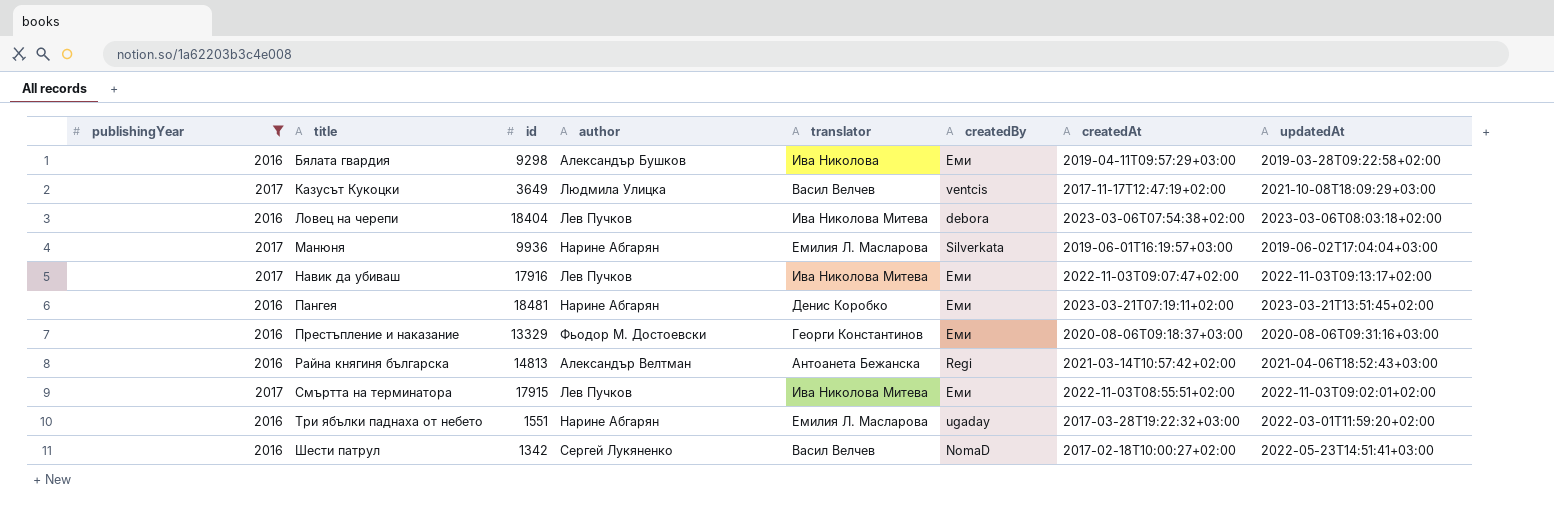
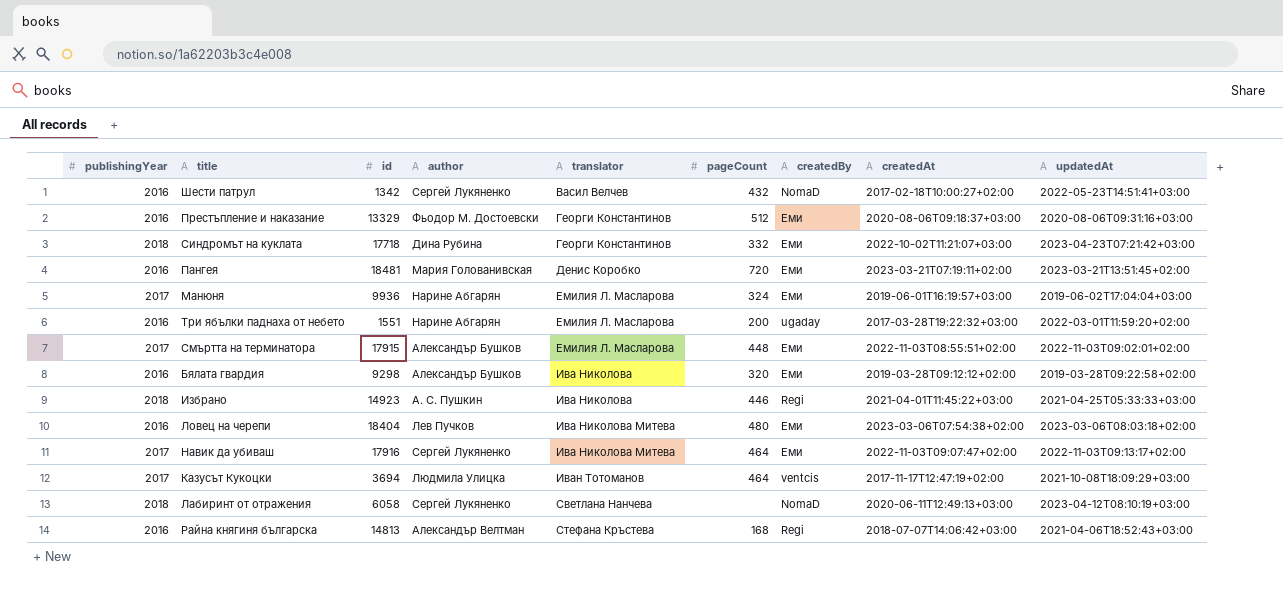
filter: publishingYear != 2018 -> none
row order: title ascending -> translator ascending
column pageCount | position: none -> 6
Пангея | author: Нарине Абгарян -> Мария Голованивская
Манюня | createdBy: Silverkata -> Еми
Смъртта на терминатора | author: Лев Пучков -> Александър Бушков
Смъртта на терминатора | translator: Ива Николова Митева -> Емилия Л. Масларова
Бялата гвардия | createdAt: 2019-04-11T09:57:29+03:00 -> 2019-03-28T09:12:12+02:00
Ловец на черепи | createdBy: debora -> Еми
Навик да убиваш | author: Лев Пучков -> Сергей Лукяненко
Казусът Кукоцки | id: 3649 -> 3694
Казусът Кукоцки | translator: Васил Велчев -> Иван Тотоманов
Райна княгиня българска | translator: Антоанета Бежанска -> Стефана Кръстева
Райна княгиня българска | createdAt: 2021-03-14T10:57:42+02:00 -> 2018-07-07T14:06:42+03:00

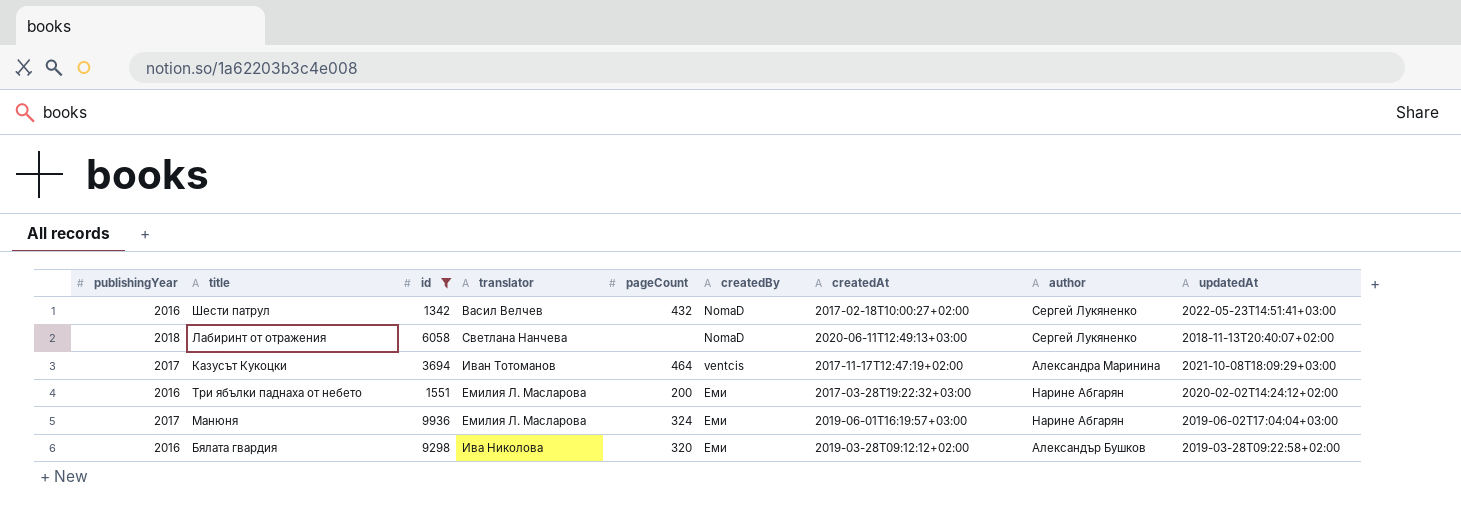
filter: none -> id <= 9936
row order: translator ascending -> createdBy ascending
column author | position: 4 -> 8
Лабиринт от отражения | updatedAt: 2023-04-12T08:10:19+03:00 -> 2018-11-13T20:40:07+02:00
Казусът Кукоцки | author: Людмила Улицка -> Александра Маринина
Три ябълки паднаха от небето | createdBy: ugaday -> Еми
Три ябълки паднаха от небето | updatedAt: 2022-03-01T11:59:20+02:00 -> 2020-02-02T14:24:12+02:00

